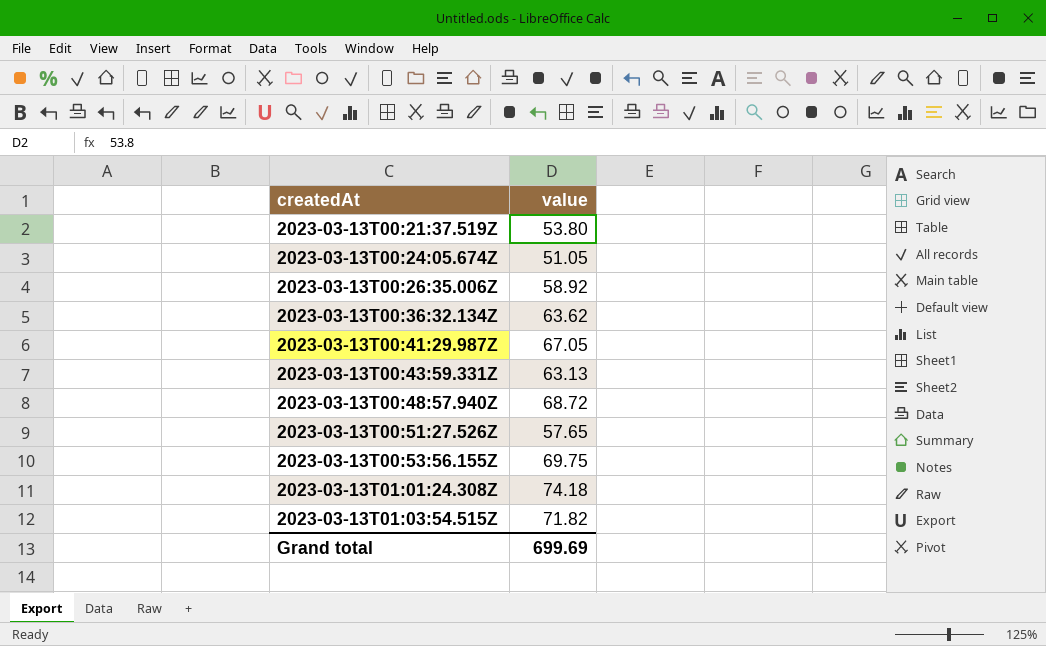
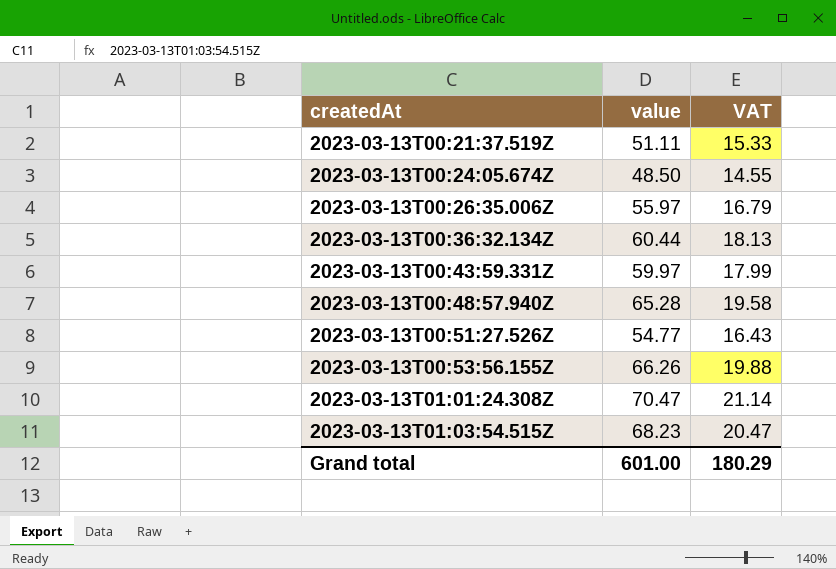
column VAT | formula: none -> [value] * 0.3
row 2023-03-13T00:41:29.987Z: 67.05 -> none
2023-03-13T00:21:37.519Z | value: 53.80 -> 51.11
2023-03-13T00:24:05.674Z | value: 51.05 -> 48.50
2023-03-13T00:26:35.006Z | value: 58.92 -> 55.97
2023-03-13T00:36:32.134Z | value: 63.62 -> 60.44
2023-03-13T00:43:59.331Z | value: 63.13 -> 59.97
2023-03-13T00:48:57.940Z | value: 68.72 -> 65.28
2023-03-13T00:51:27.526Z | value: 57.65 -> 54.77
2023-03-13T00:53:56.155Z | value: 69.75 -> 66.26
2023-03-13T01:01:24.308Z | value: 74.18 -> 70.47
2023-03-13T01:03:54.515Z | value: 71.82 -> 68.23
Grand total | value: 699.69 -> 601.00

